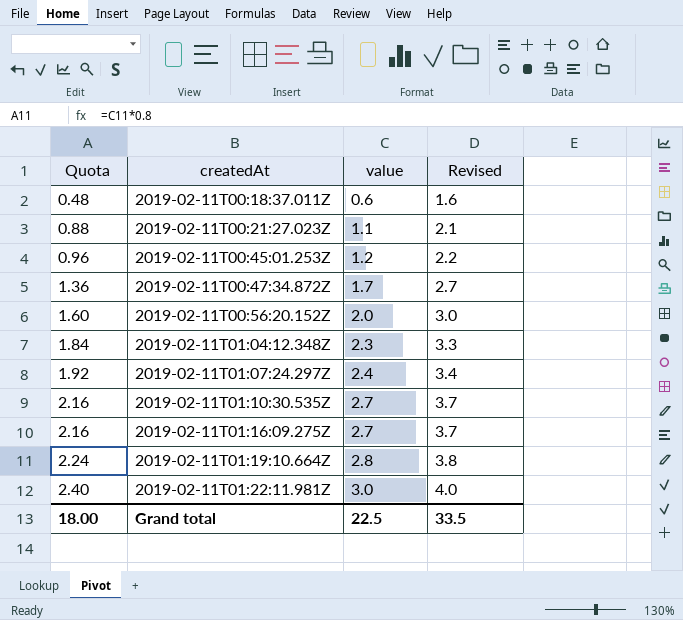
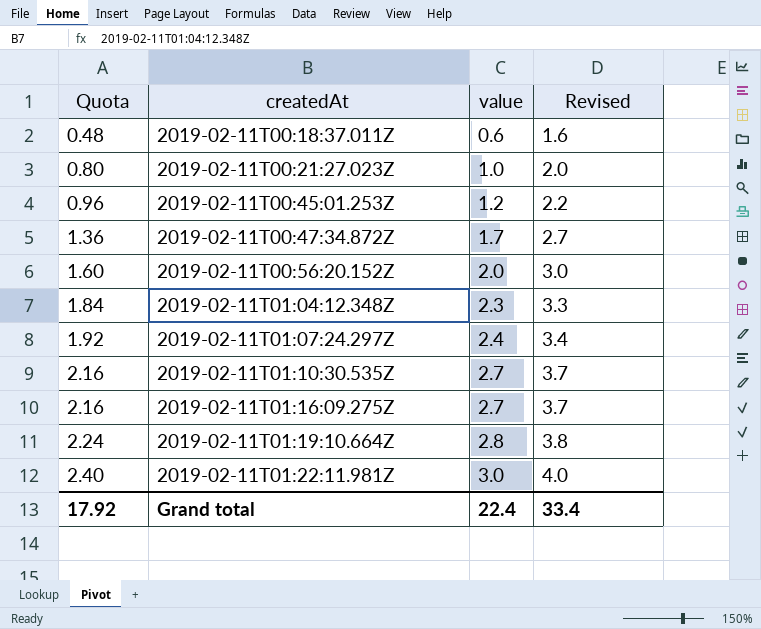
2019-02-11T00:21:27.023Z | Quota: 0.88 -> 0.80
2019-02-11T00:21:27.023Z | value: 1.1 -> 1.0
2019-02-11T00:21:27.023Z | Revised: 2.1 -> 2.0
Grand total | Quota: 18.00 -> 17.92
Grand total | value: 22.5 -> 22.4
Grand total | Revised: 33.5 -> 33.4

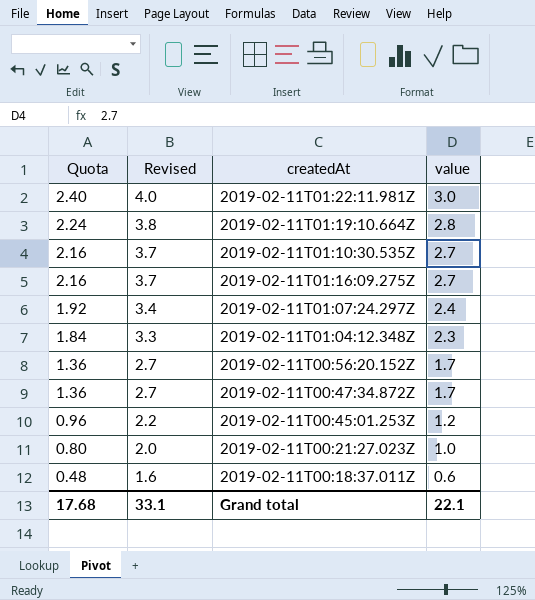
row order: Quota ascending -> Quota descending
column Revised | position: 4 -> 2
2019-02-11T00:56:20.152Z | Quota: 1.60 -> 1.36
2019-02-11T00:56:20.152Z | Revised: 3.0 -> 2.7
2019-02-11T00:56:20.152Z | value: 2.0 -> 1.7
Grand total | Quota: 17.92 -> 17.68
Grand total | Revised: 33.4 -> 33.1
Grand total | value: 22.4 -> 22.1

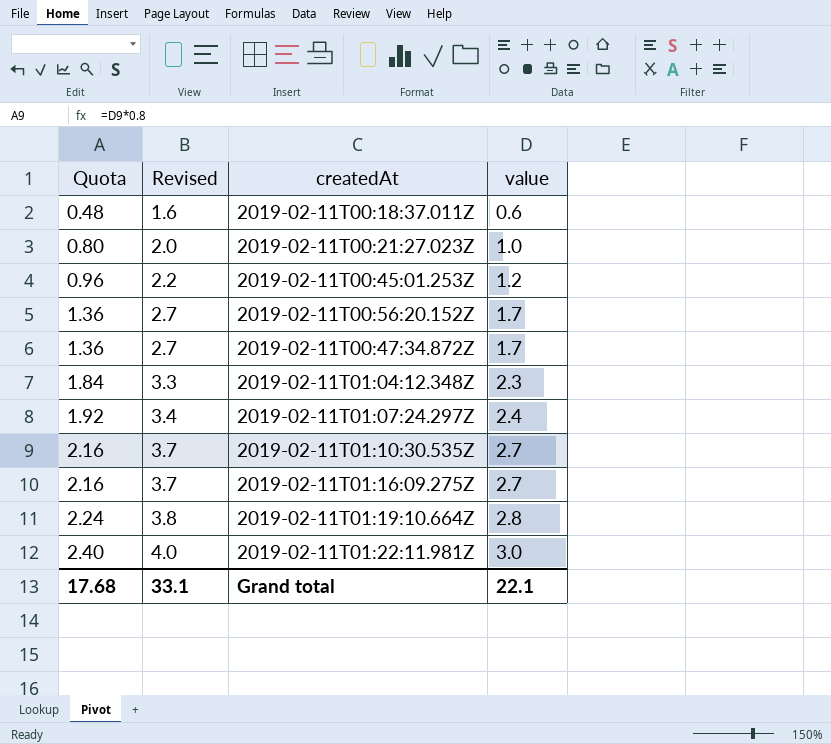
row order: Quota descending -> Quota ascending

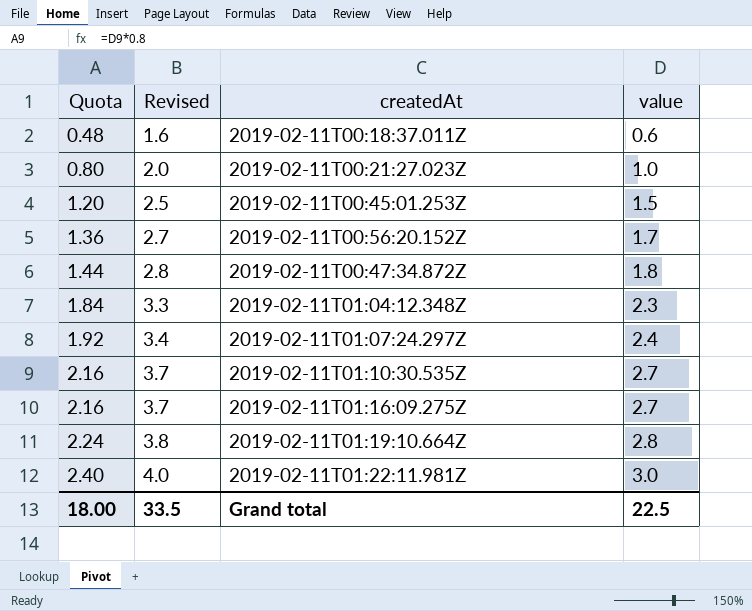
2019-02-11T00:45:01.253Z | Quota: 0.96 -> 1.20
2019-02-11T00:45:01.253Z | Revised: 2.2 -> 2.5
2019-02-11T00:45:01.253Z | value: 1.2 -> 1.5
2019-02-11T00:47:34.872Z | Quota: 1.36 -> 1.44
2019-02-11T00:47:34.872Z | Revised: 2.7 -> 2.8
2019-02-11T00:47:34.872Z | value: 1.7 -> 1.8
Grand total | Quota: 17.68 -> 18.00
Grand total | Revised: 33.1 -> 33.5
Grand total | value: 22.1 -> 22.5

